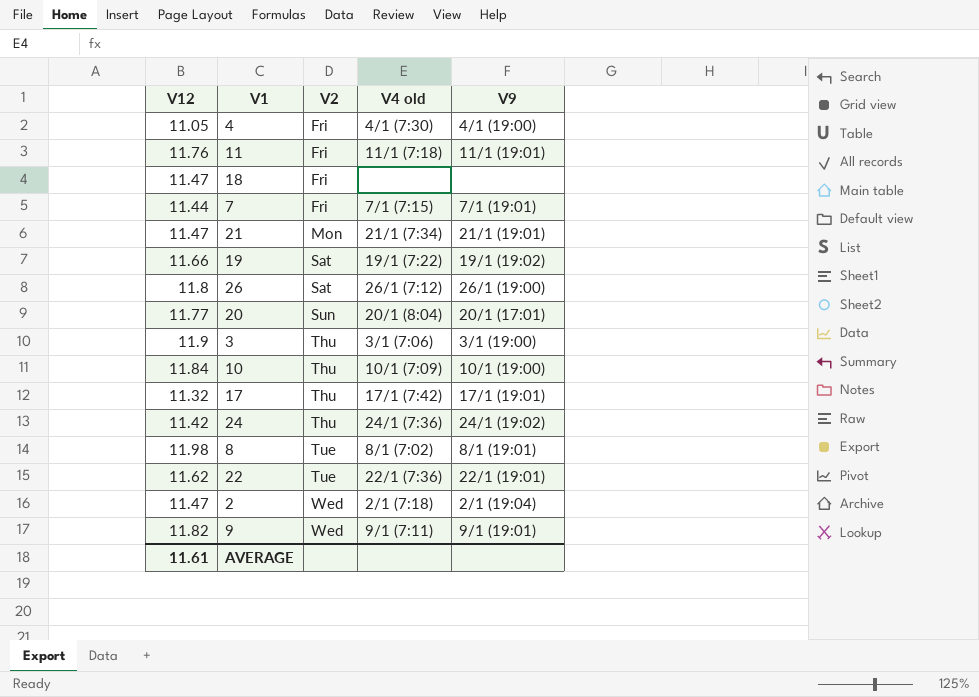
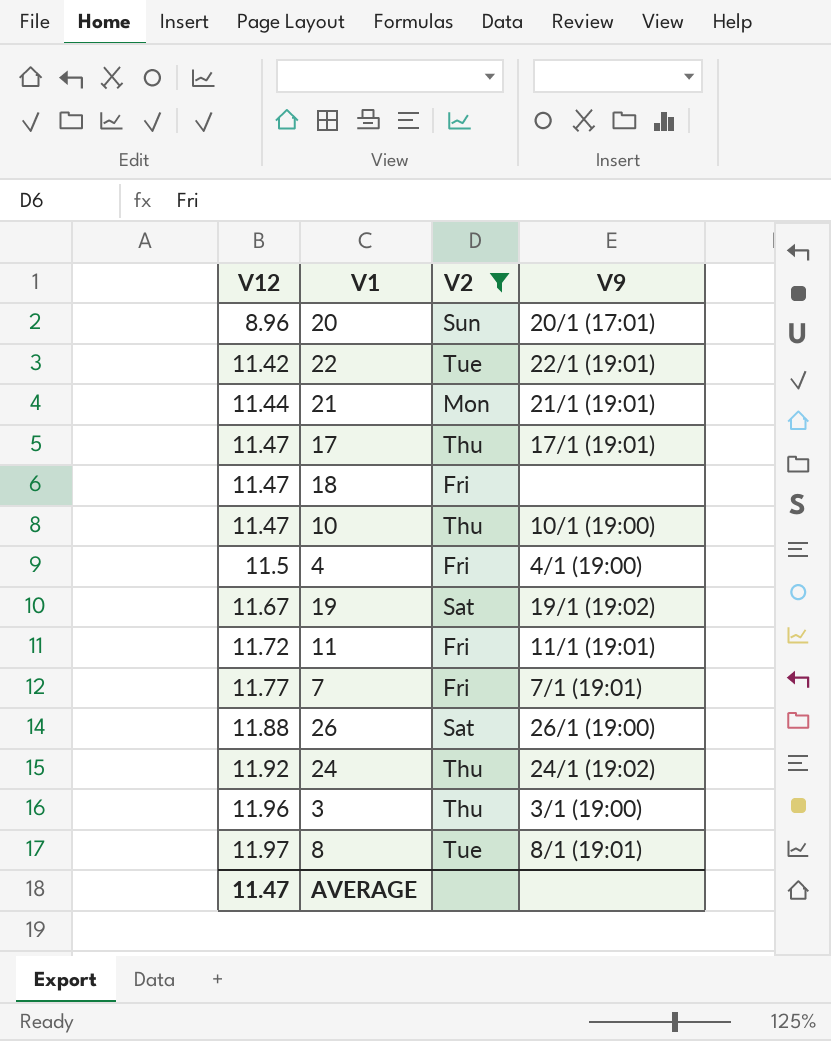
filter: none -> V2 != Wed
row order: V2 ascending -> V12 ascending
column V4 old | position: 4 -> none
20 | V12: 11.77 -> 8.96
22 | V12: 11.62 -> 11.42
21 | V12: 11.47 -> 11.44
17 | V12: 11.32 -> 11.47
10 | V12: 11.84 -> 11.47
4 | V12: 11.05 -> 11.5
19 | V12: 11.66 -> 11.67
11 | V12: 11.76 -> 11.72
7 | V12: 11.44 -> 11.77
26 | V12: 11.8 -> 11.88
24 | V12: 11.42 -> 11.92
3 | V12: 11.9 -> 11.96
8 | V12: 11.98 -> 11.97
AVERAGE | V12: 11.61 -> 11.47

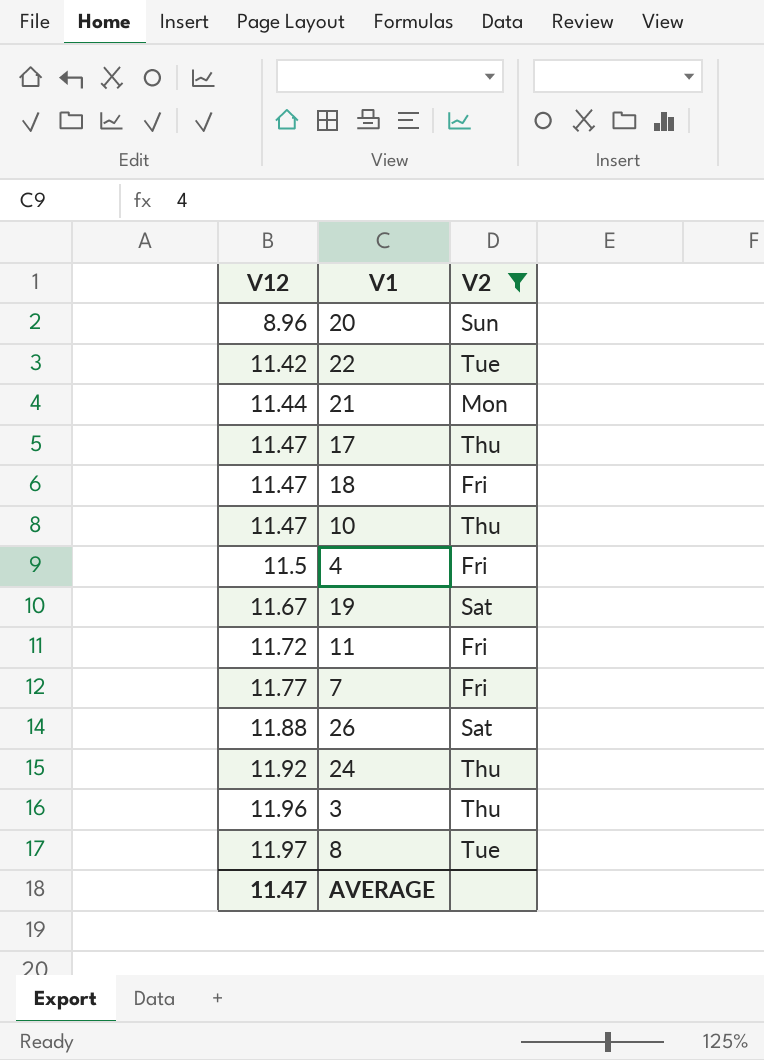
column V9 | position: 4 -> none

